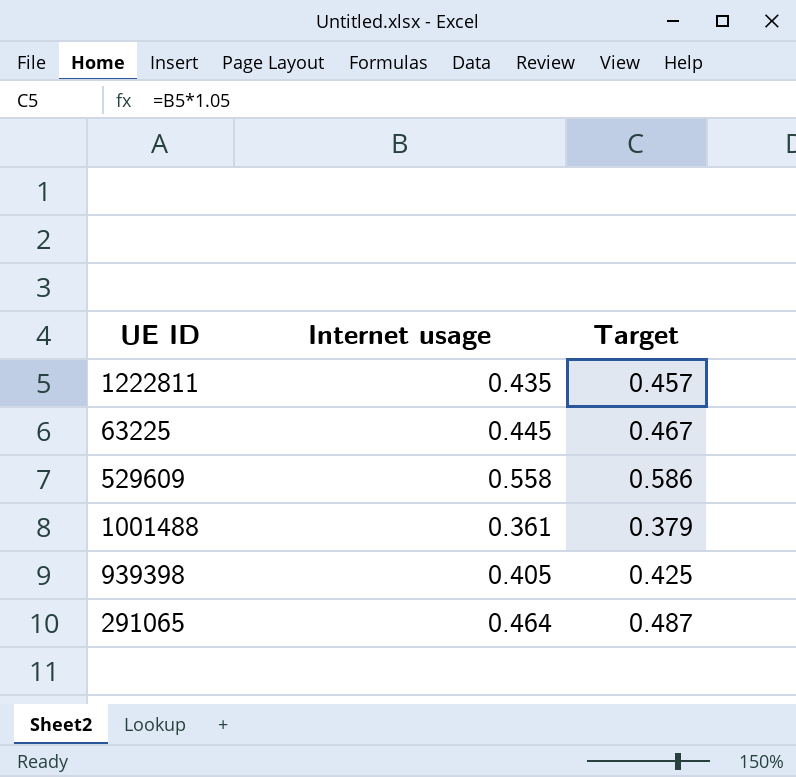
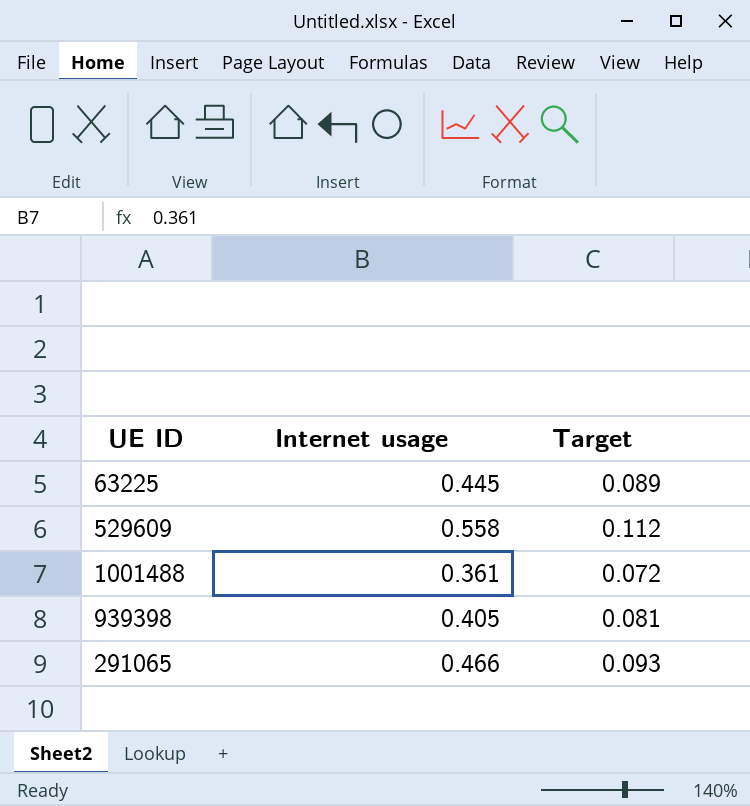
column Target | formula: [Internet usage] * 1.05 -> [Internet usage] * 0.2
row 1222811: 0.435 | 0.457 -> none
291065 | Internet usage: 0.464 -> 0.466

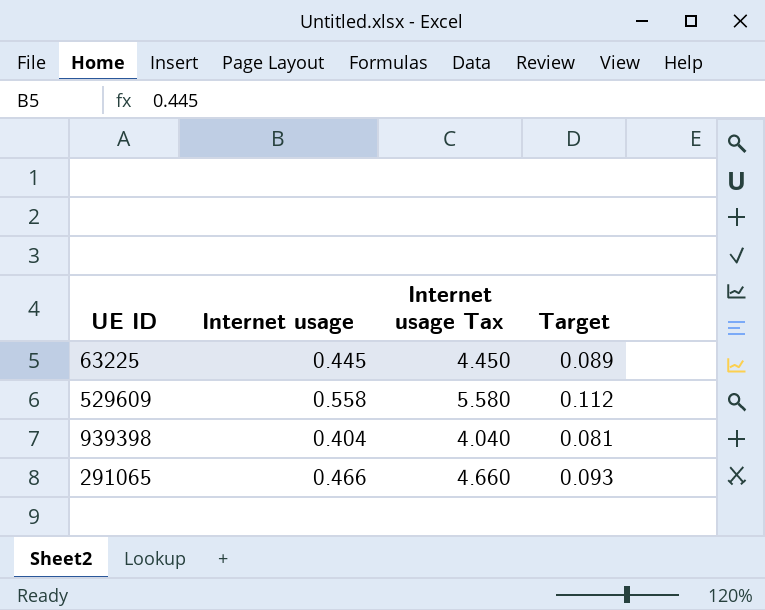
column Internet usage Tax | formula: none -> [Internet usage] * 10
row 1001488: 0.361 | 0.072 -> none
939398 | Internet usage: 0.405 -> 0.404

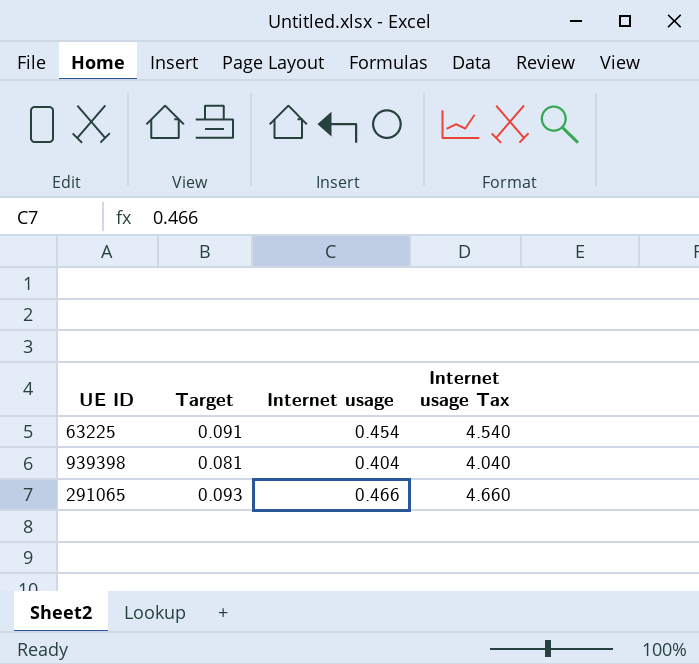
column Target | position: 4 -> 2
row 529609: 0.558 | 5.580 | 0.112 -> none
63225 | Target: 0.089 -> 0.091
63225 | Internet usage: 0.445 -> 0.454
63225 | Internet usage Tax: 4.450 -> 4.540

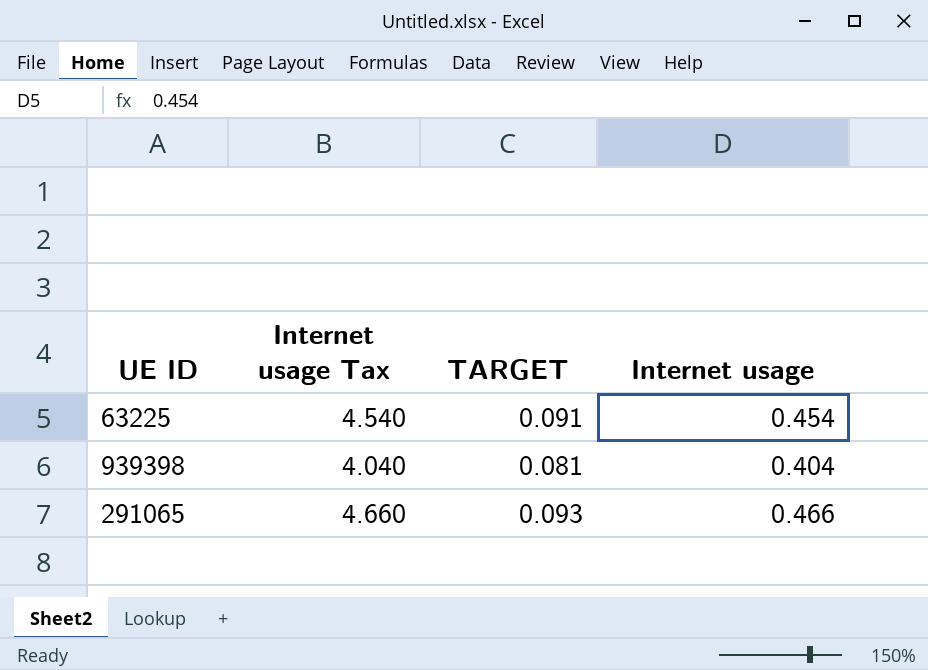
column Internet usage Tax | position: 4 -> 2
column name: Target -> TARGET

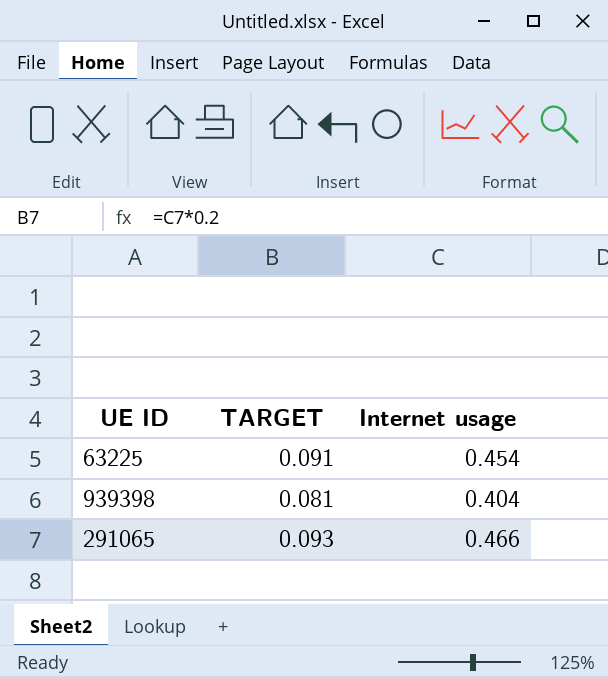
column Internet usage Tax | formula: [Internet usage] * 10 -> none

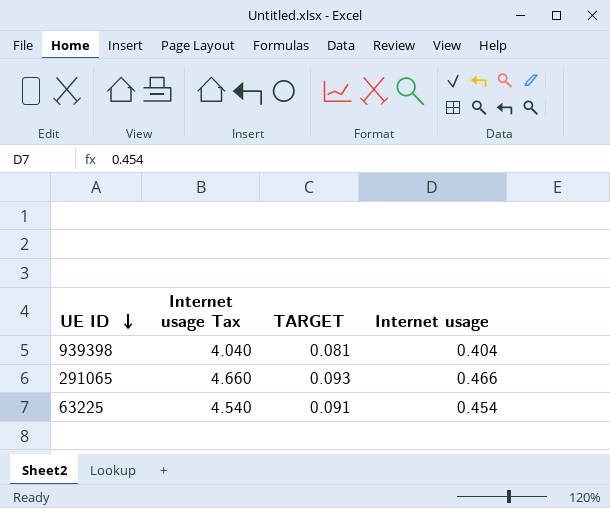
row order: none -> UE ID descending
column Internet usage Tax | formula: none -> [Internet usage] * 10

